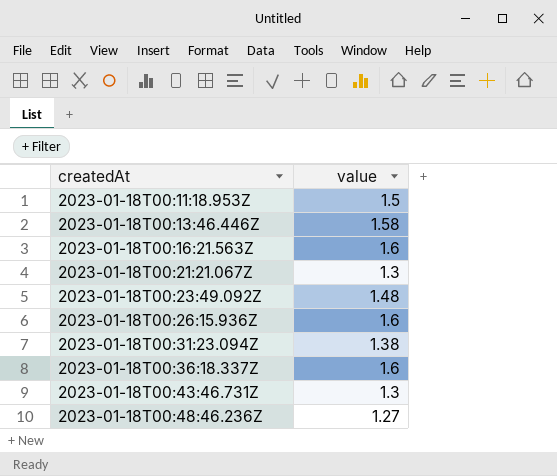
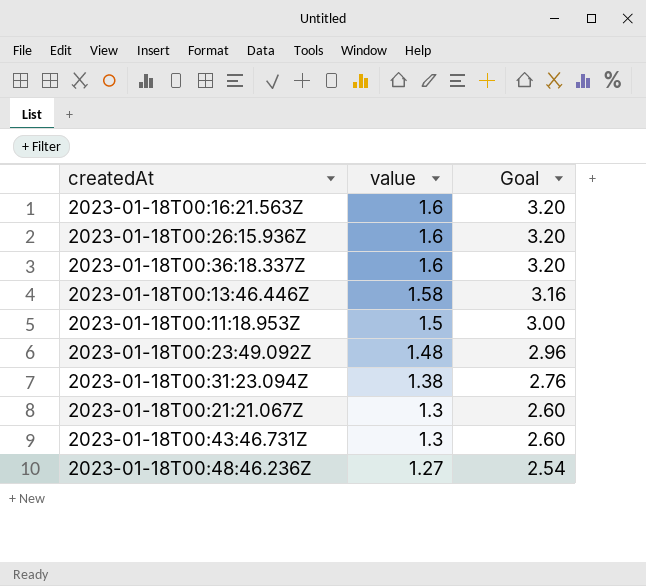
row order: createdAt ascending -> value descending
column Goal | formula: none -> [value] * 2

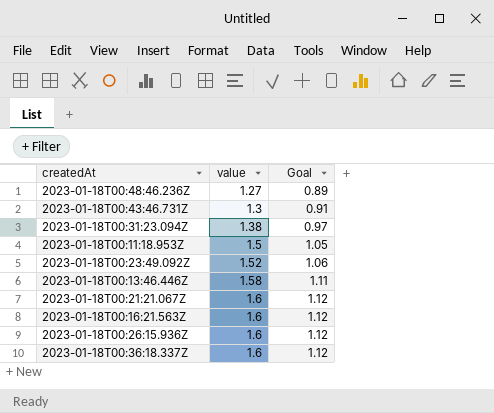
row order: value descending -> value ascending
column Goal | formula: [value] * 2 -> [value] * 0.7
2023-01-18T00:23:49.092Z | value: 1.48 -> 1.52
2023-01-18T00:21:21.067Z | value: 1.3 -> 1.6

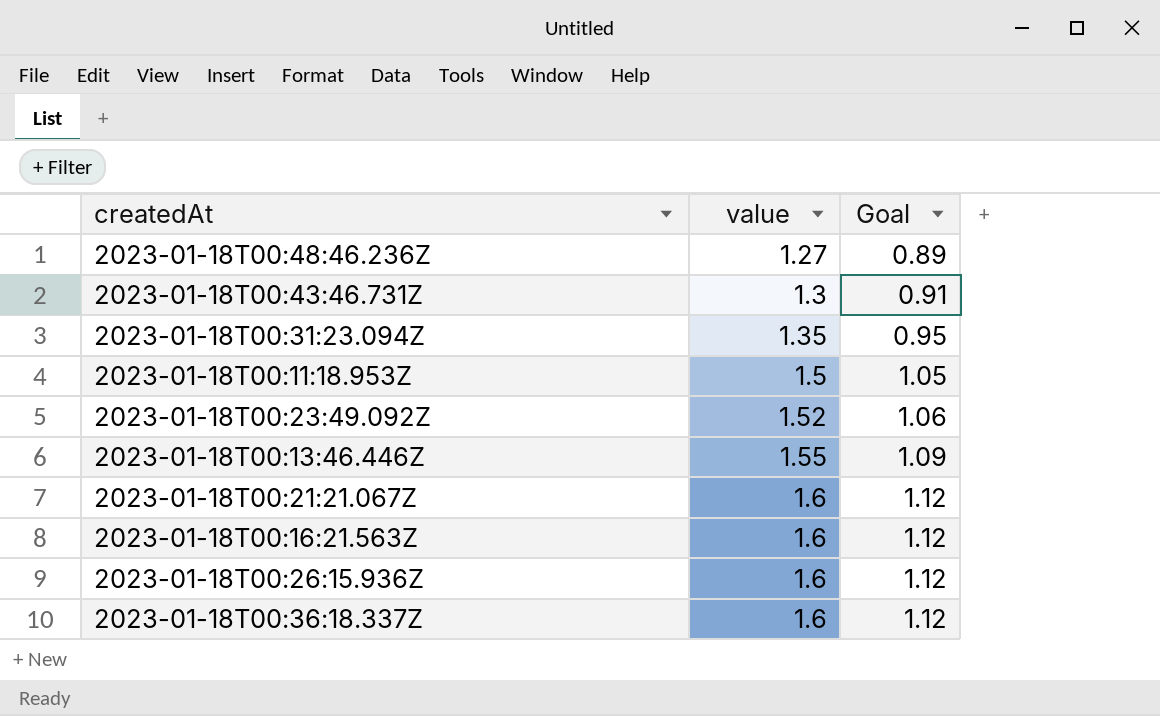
2023-01-18T00:31:23.094Z | value: 1.38 -> 1.35
2023-01-18T00:31:23.094Z | Goal: 0.97 -> 0.95
2023-01-18T00:13:46.446Z | value: 1.58 -> 1.55
2023-01-18T00:13:46.446Z | Goal: 1.11 -> 1.09

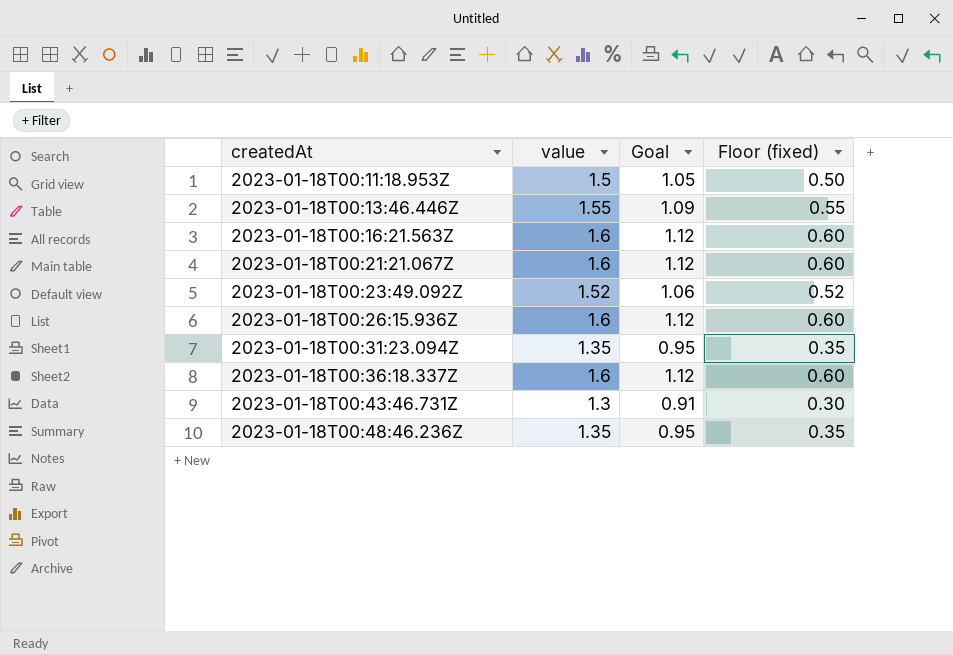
row order: value ascending -> createdAt ascending
column Floor (fixed) | formula: none -> [value] - 1
2023-01-18T00:48:46.236Z | value: 1.27 -> 1.35
2023-01-18T00:48:46.236Z | Goal: 0.89 -> 0.95

